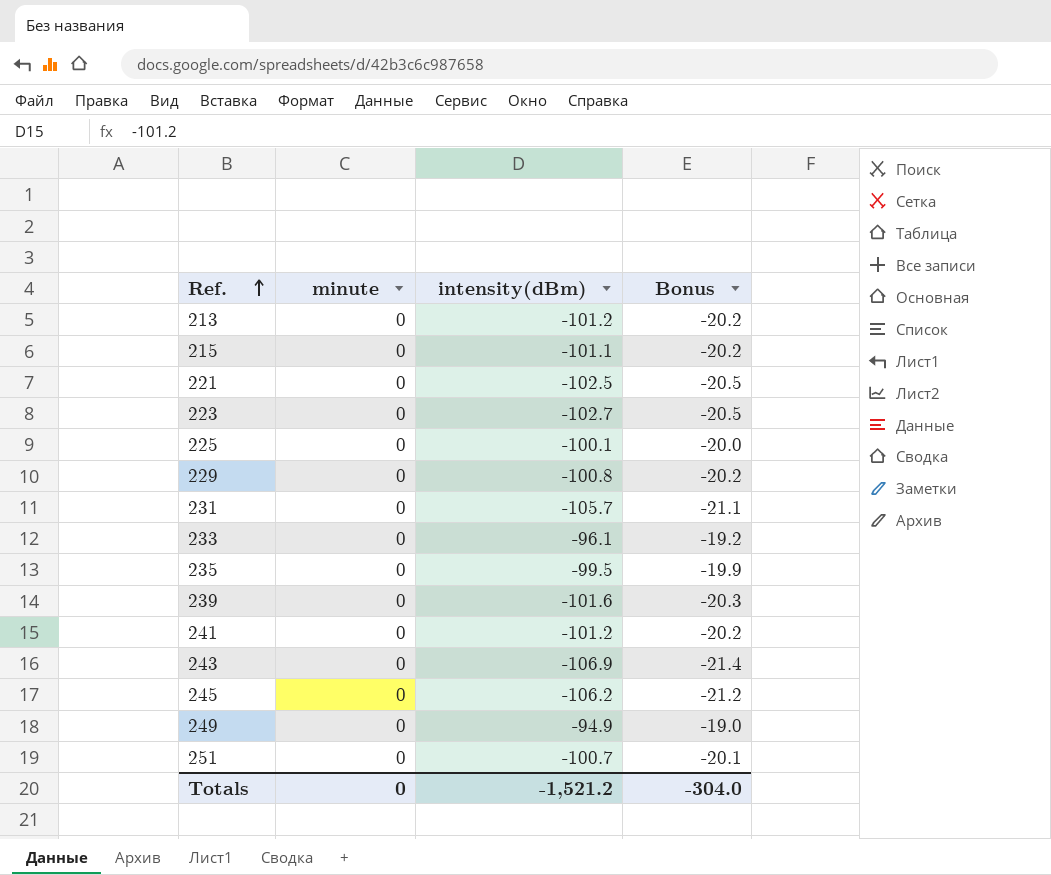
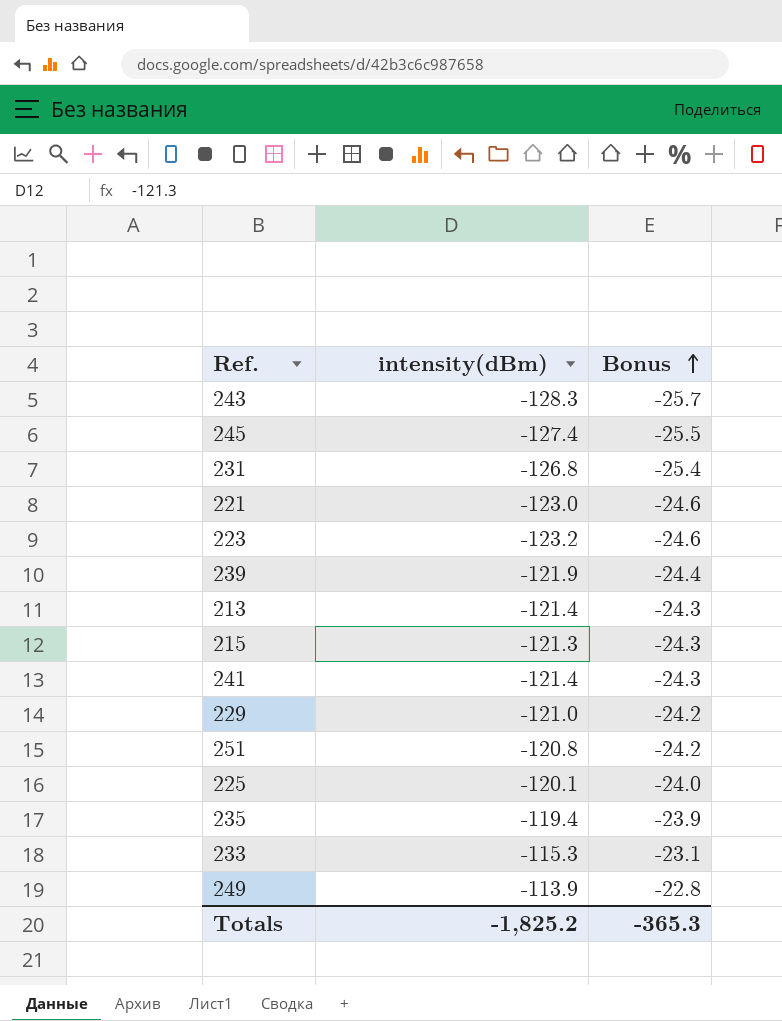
row order: Ref. ascending -> Bonus ascending
column minute | position: 2 -> none
243 | intensity(dBm): -106.9 -> -128.3
243 | Bonus: -21.4 -> -25.7
245 | intensity(dBm): -106.2 -> -127.4
245 | Bonus: -21.2 -> -25.5
231 | intensity(dBm): -105.7 -> -126.8
231 | Bonus: -21.1 -> -25.4
221 | intensity(dBm): -102.5 -> -123.0
221 | Bonus: -20.5 -> -24.6
223 | intensity(dBm): -102.7 -> -123.2
223 | Bonus: -20.5 -> -24.6
239 | intensity(dBm): -101.6 -> -121.9
239 | Bonus: -20.3 -> -24.4
213 | intensity(dBm): -101.2 -> -121.4
213 | Bonus: -20.2 -> -24.3
215 | intensity(dBm): -101.1 -> -121.3
215 | Bonus: -20.2 -> -24.3
241 | intensity(dBm): -101.2 -> -121.4
241 | Bonus: -20.2 -> -24.3
229 | intensity(dBm): -100.8 -> -121.0
229 | Bonus: -20.2 -> -24.2
251 | intensity(dBm): -100.7 -> -120.8
251 | Bonus: -20.1 -> -24.2
225 | intensity(dBm): -100.1 -> -120.1
225 | Bonus: -20.0 -> -24.0
235 | intensity(dBm): -99.5 -> -119.4
235 | Bonus: -19.9 -> -23.9
233 | intensity(dBm): -96.1 -> -115.3
233 | Bonus: -19.2 -> -23.1
249 | intensity(dBm): -94.9 -> -113.9
249 | Bonus: -19.0 -> -22.8
Totals | intensity(dBm): -1,521.2 -> -1,825.2
Totals | Bonus: -304.0 -> -365.3

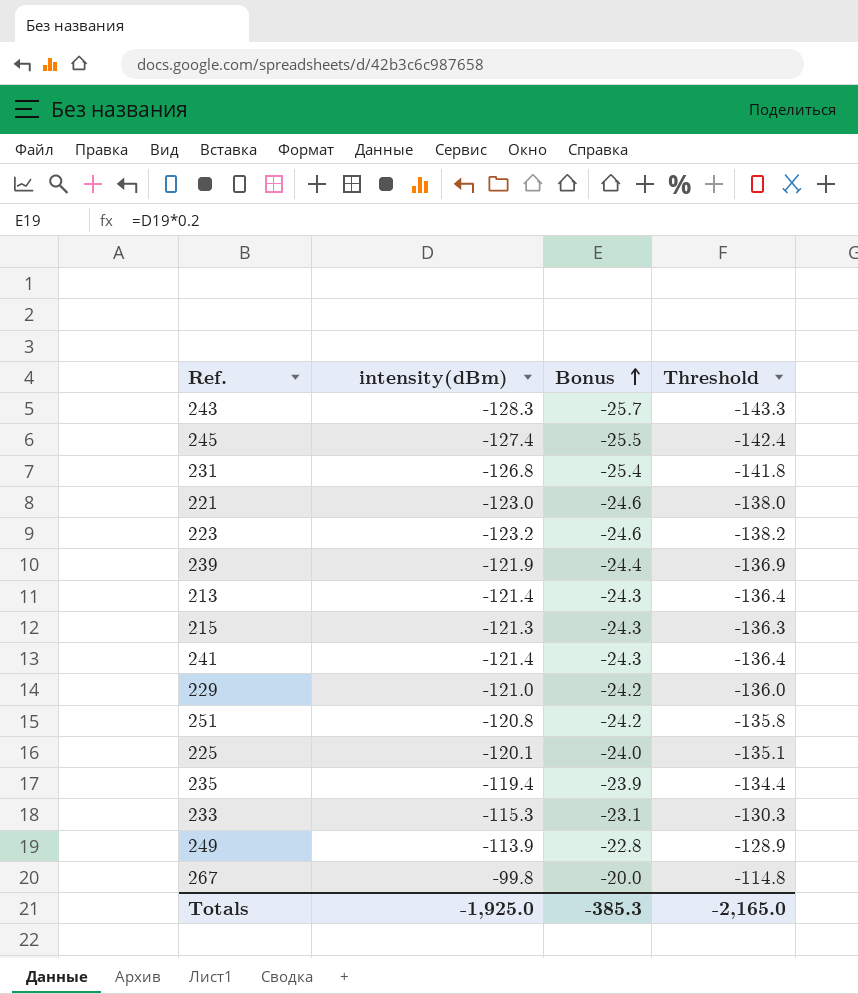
column Threshold | formula: none -> [intensity(dBm)] - 15
row 267: none -> -99.8 | -20.0 | -114.8
Totals | intensity(dBm): -1,825.2 -> -1,925.0
Totals | Bonus: -365.3 -> -385.3

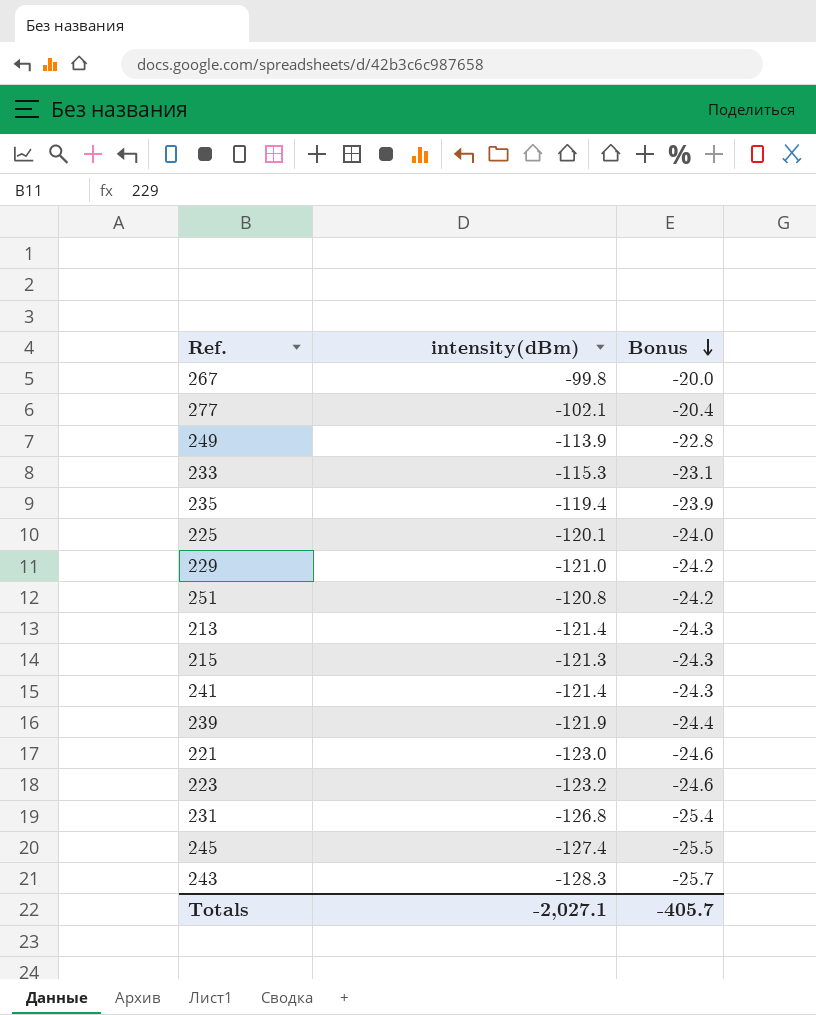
row order: Bonus ascending -> Bonus descending
column Threshold | formula: [intensity(dBm)] - 15 -> none
row 277: none -> -102.1 | -20.4
Totals | intensity(dBm): -1,925.0 -> -2,027.1
Totals | Bonus: -385.3 -> -405.7

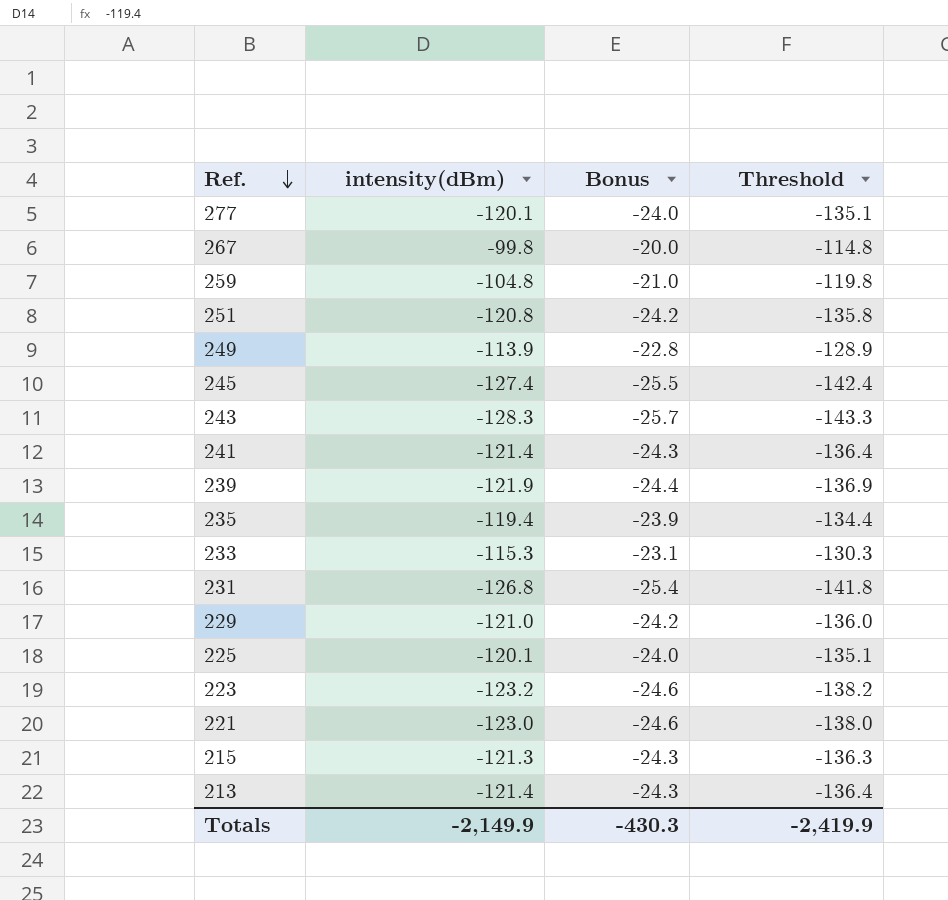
row order: Bonus descending -> Ref. descending
column Threshold | formula: none -> [intensity(dBm)] - 15
277 | intensity(dBm): -102.1 -> -120.1
277 | Bonus: -20.4 -> -24.0
row 259: none -> -104.8 | -21.0 | -119.8
Totals | intensity(dBm): -2,027.1 -> -2,149.9
Totals | Bonus: -405.7 -> -430.3

